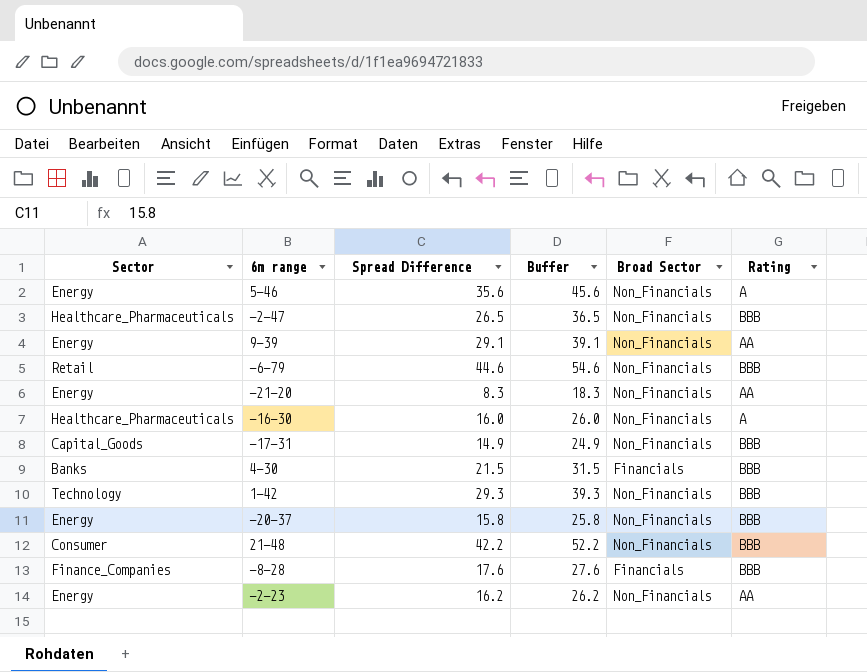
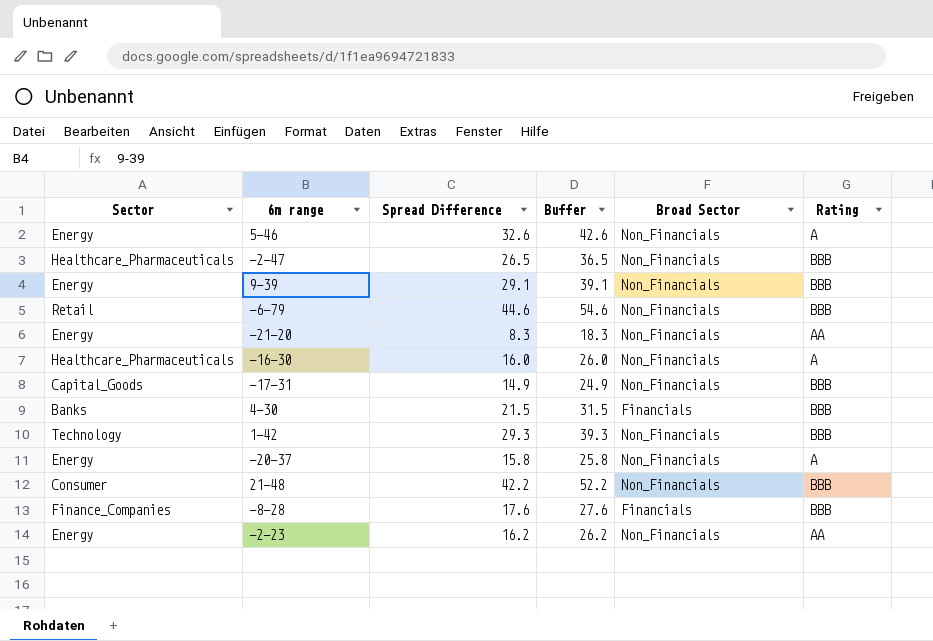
5-46 | Spread Difference: 35.6 -> 32.6
5-46 | Buffer: 45.6 -> 42.6
9-39 | Rating: AA -> BBB
-20-37 | Rating: BBB -> A

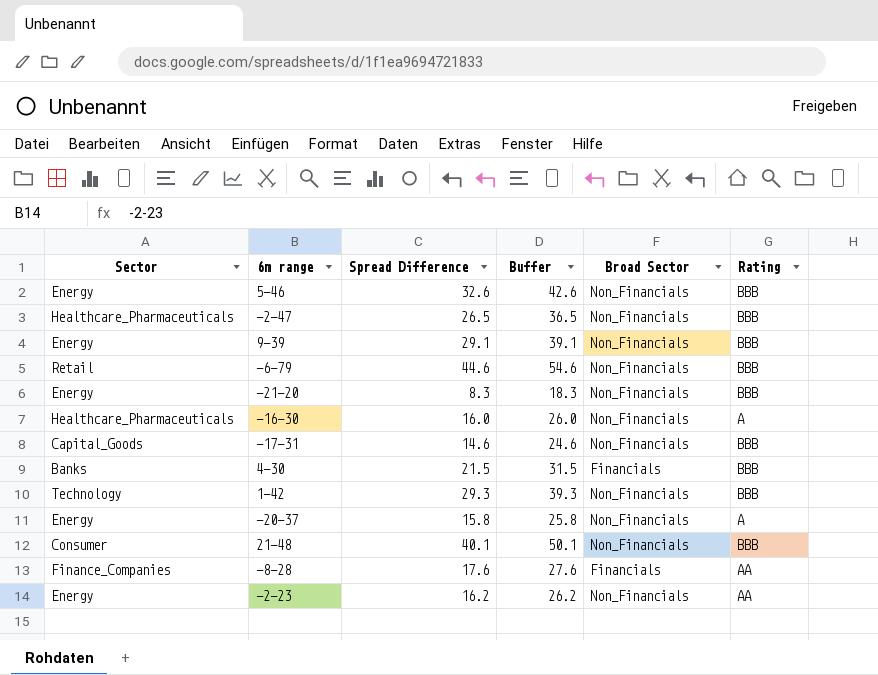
5-46 | Rating: A -> BBB
-21-20 | Rating: AA -> BBB
-17-31 | Spread Difference: 14.9 -> 14.6
-17-31 | Buffer: 24.9 -> 24.6
21-48 | Spread Difference: 42.2 -> 40.1
21-48 | Buffer: 52.2 -> 50.1
-8-28 | Rating: BBB -> AA

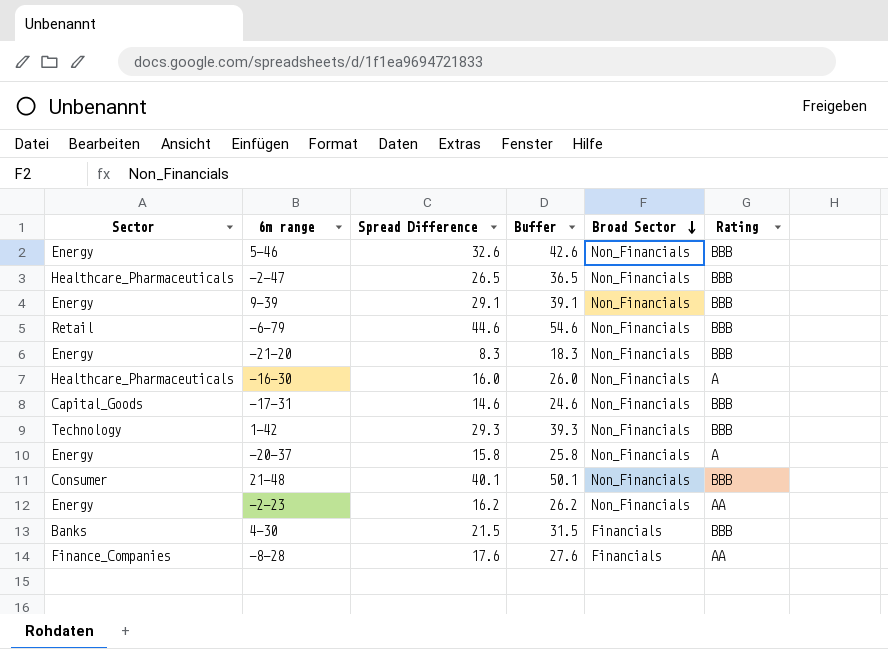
row order: none -> Broad Sector descending

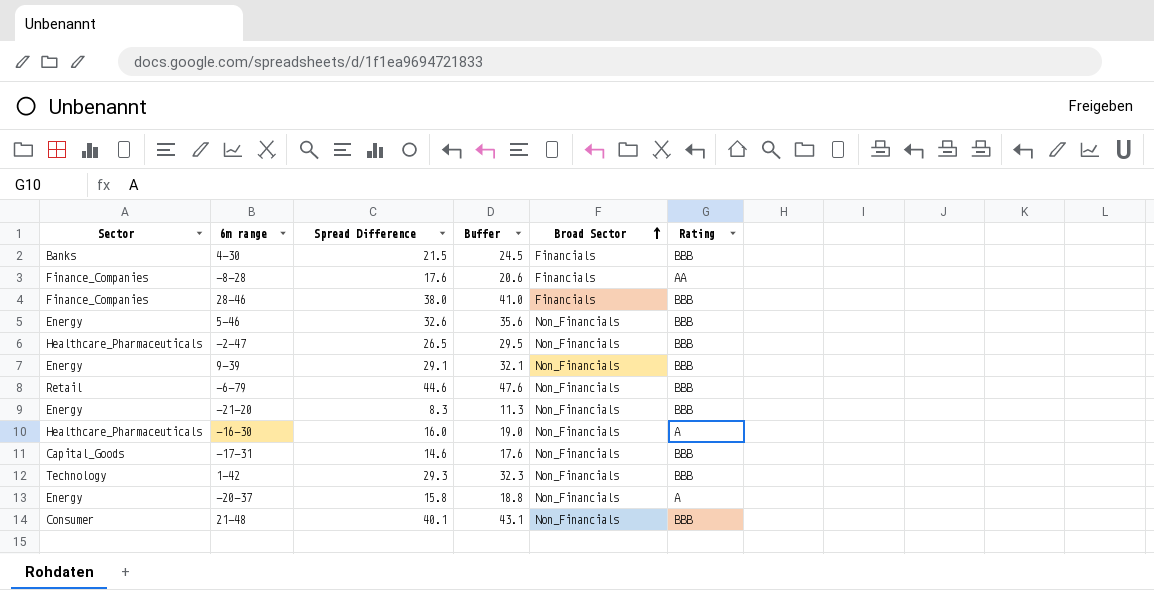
row order: Broad Sector descending -> Broad Sector ascending
column Buffer | formula: [Spread Difference] + 10 -> [Spread Difference] + 3
row -2-23: Energy | 16.2 | 26.2 | Non_Financials | AA -> none
row 28-46: none -> Finance_Companies | 38.0 | 41.0 | Financials | BBB

